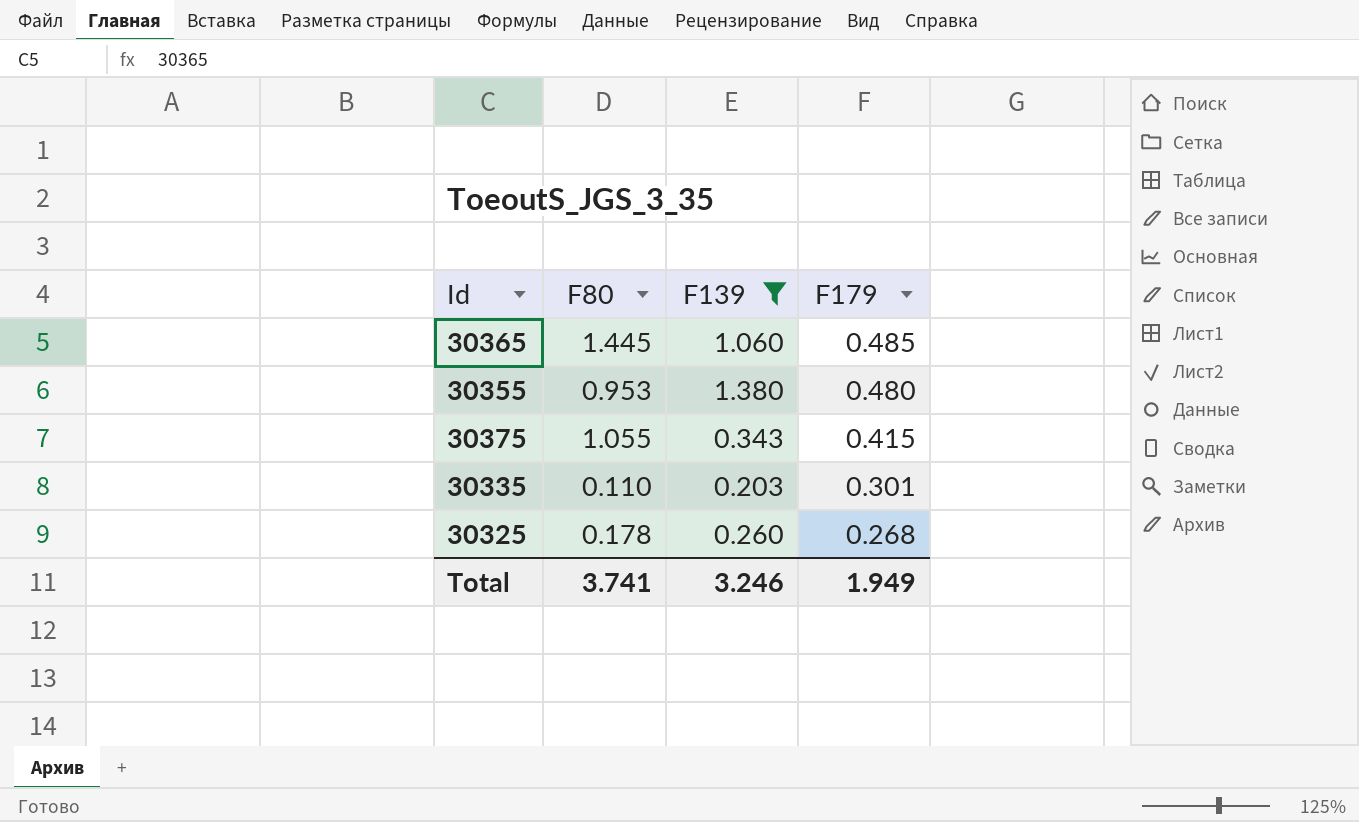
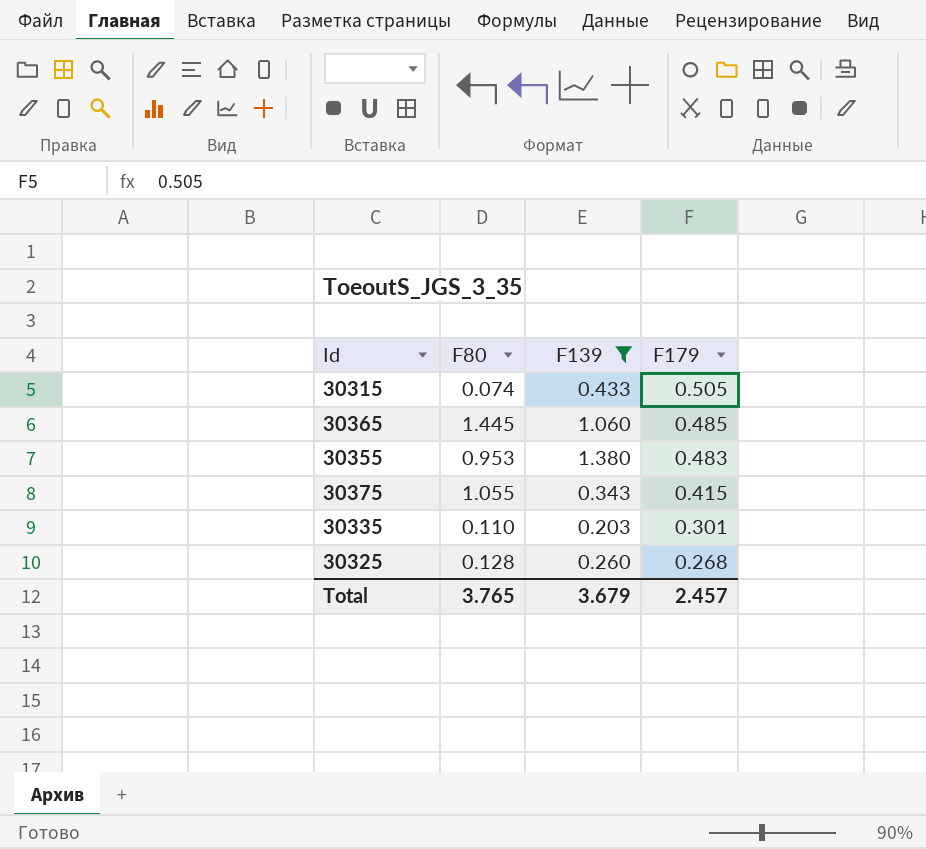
row 30315: none -> 0.074 | 0.433 | 0.505
30355 | F179: 0.480 -> 0.483
30325 | F80: 0.178 -> 0.128
Total | F80: 3.741 -> 3.765
Total | F139: 3.246 -> 3.679
Total | F179: 1.949 -> 2.457

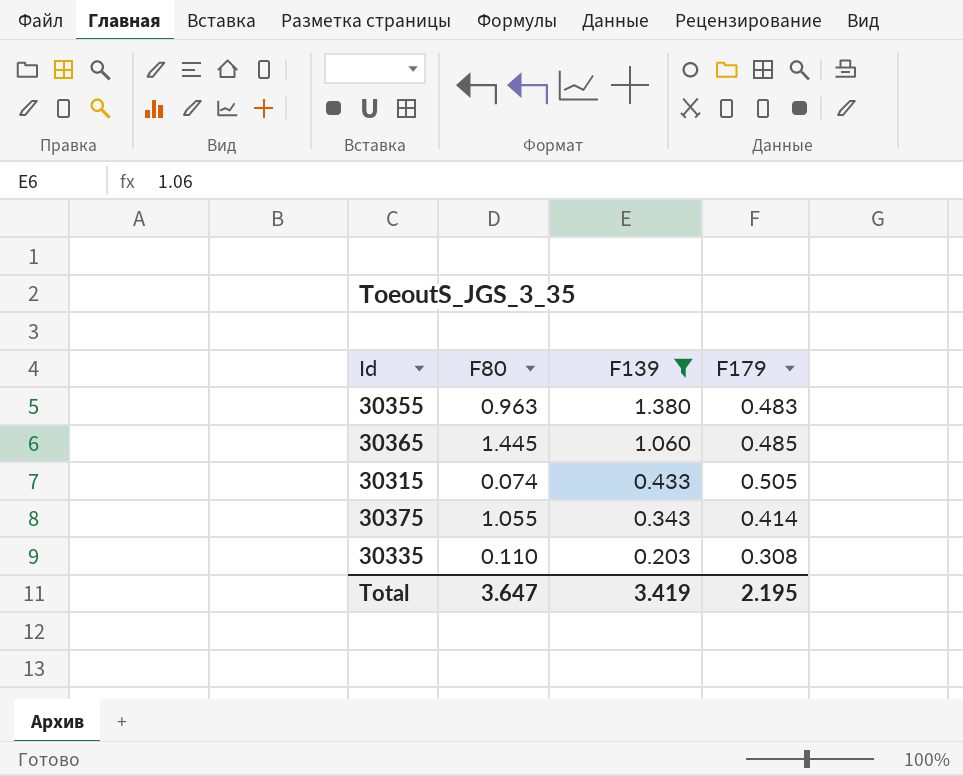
row order: F179 descending -> F139 descending
row 30325: 0.128 | 0.260 | 0.268 -> none
30355 | F80: 0.953 -> 0.963
30375 | F179: 0.415 -> 0.414
30335 | F179: 0.301 -> 0.308
Total | F80: 3.765 -> 3.647
Total | F139: 3.679 -> 3.419
Total | F179: 2.457 -> 2.195

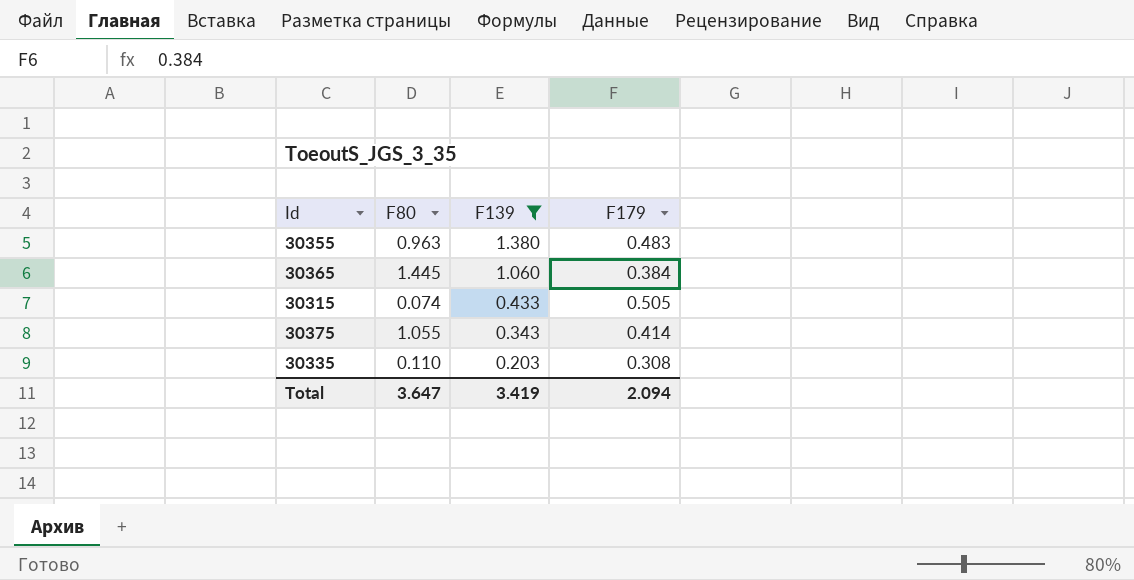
30365 | F179: 0.485 -> 0.384
Total | F179: 2.195 -> 2.094

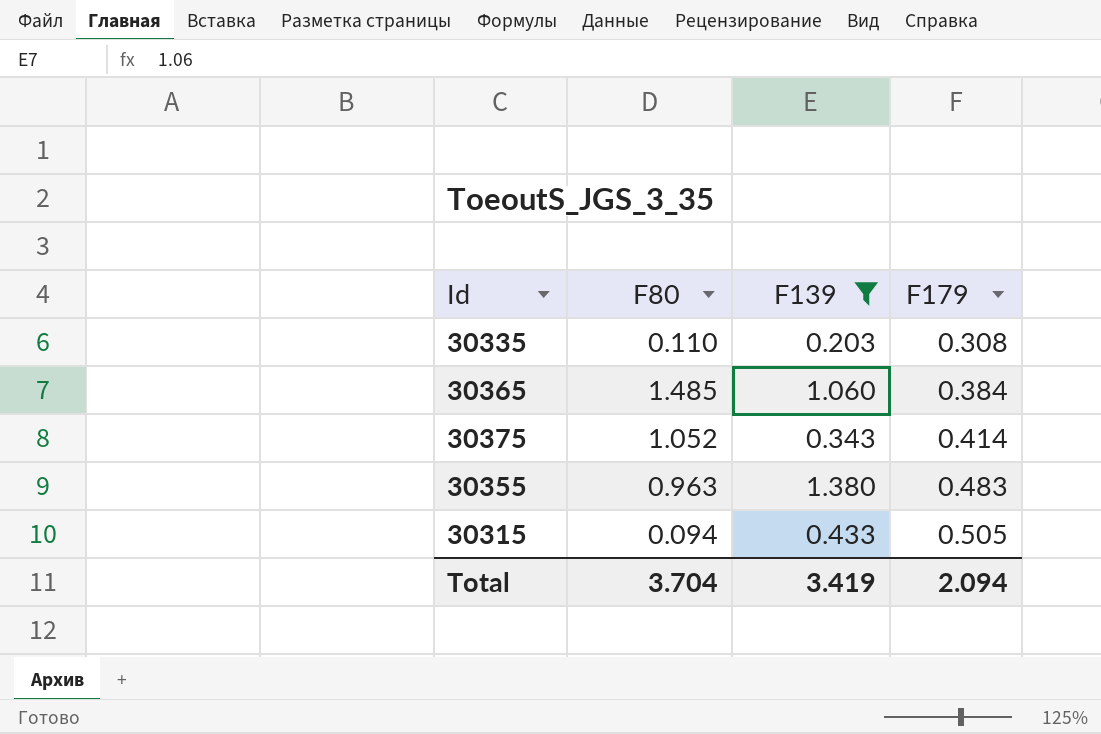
row order: F139 descending -> F179 ascending
30365 | F80: 1.445 -> 1.485
30375 | F80: 1.055 -> 1.052
30315 | F80: 0.074 -> 0.094
Total | F80: 3.647 -> 3.704

